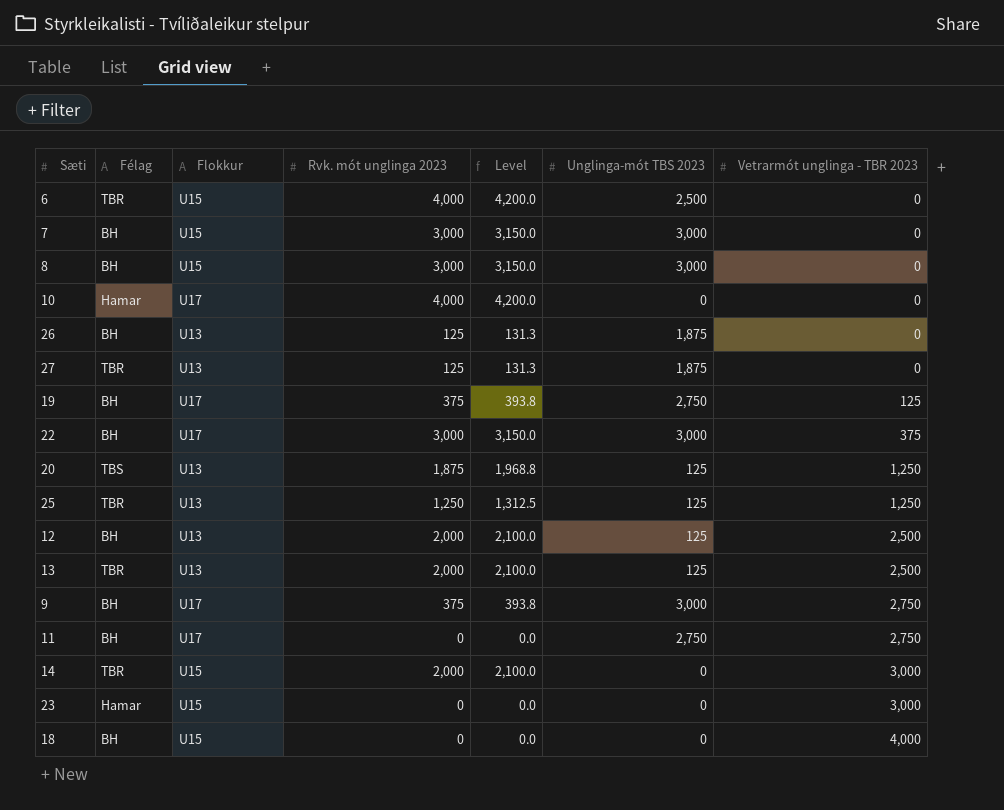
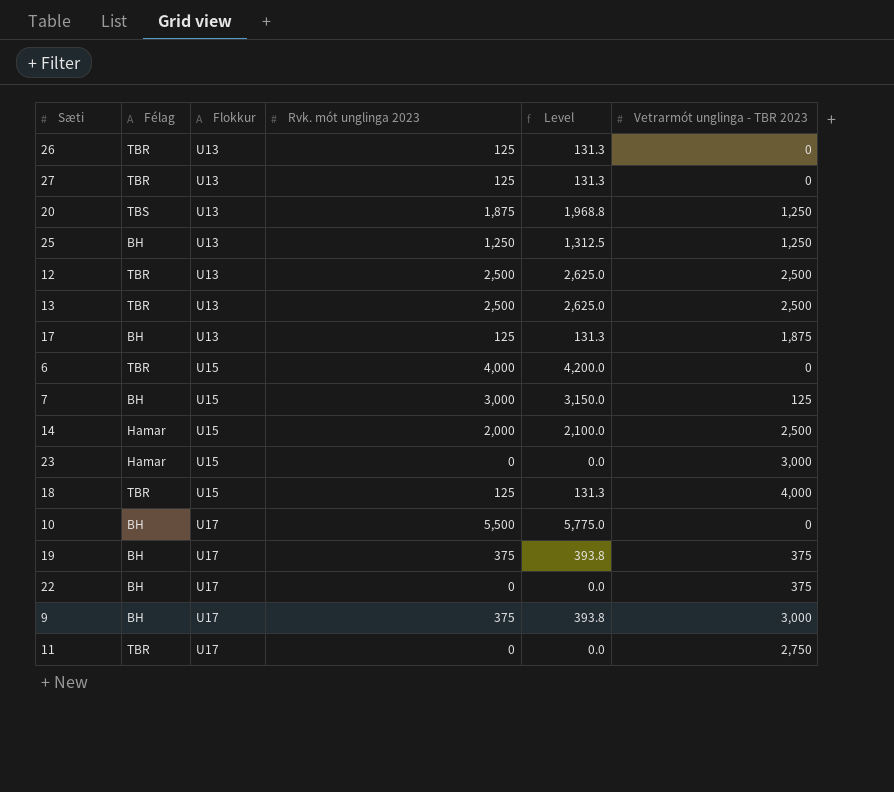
row order: Vetrarmót unglinga - TBR 2023 ascending -> Flokkur ascending
column Unglinga-mót TBS 2023 | position: 6 -> none
row 8: BH | U15 | 3,000 | 3,150.0 | 3,000 | 0 -> none
26 | Félag: BH -> TBR
25 | Félag: TBR -> BH
12 | Félag: BH -> TBR
12 | Rvk. mót unglinga 2023: 2,000 -> 2,500
12 | Level: 2,100.0 -> 2,625.0
13 | Rvk. mót unglinga 2023: 2,000 -> 2,500
13 | Level: 2,100.0 -> 2,625.0
row 17: none -> BH | U13 | 125 | 131.3 | 1,875
7 | Vetrarmót unglinga - TBR 2023: 0 -> 125
14 | Félag: TBR -> Hamar
14 | Vetrarmót unglinga - TBR 2023: 3,000 -> 2,500
18 | Félag: BH -> TBR
18 | Rvk. mót unglinga 2023: 0 -> 125
18 | Level: 0.0 -> 131.3
10 | Félag: Hamar -> BH
10 | Rvk. mót unglinga 2023: 4,000 -> 5,500
10 | Level: 4,200.0 -> 5,775.0
19 | Vetrarmót unglinga - TBR 2023: 125 -> 375
22 | Rvk. mót unglinga 2023: 3,000 -> 0
22 | Level: 3,150.0 -> 0.0
9 | Vetrarmót unglinga - TBR 2023: 2,750 -> 3,000
11 | Félag: BH -> TBR

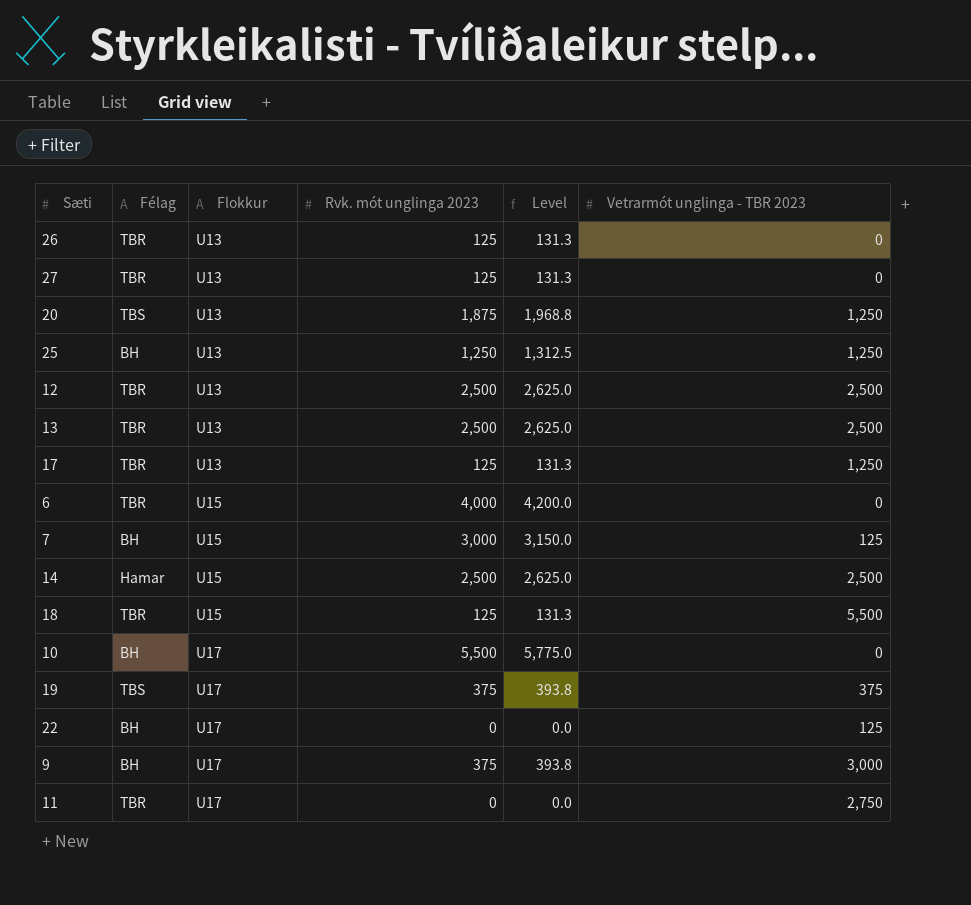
row 23: Hamar | U15 | 0 | 0.0 | 3,000 -> none
17 | Félag: BH -> TBR
17 | Vetrarmót unglinga - TBR 2023: 1,875 -> 1,250
14 | Rvk. mót unglinga 2023: 2,000 -> 2,500
14 | Level: 2,100.0 -> 2,625.0
18 | Vetrarmót unglinga - TBR 2023: 4,000 -> 5,500
19 | Félag: BH -> TBS
22 | Vetrarmót unglinga - TBR 2023: 375 -> 125

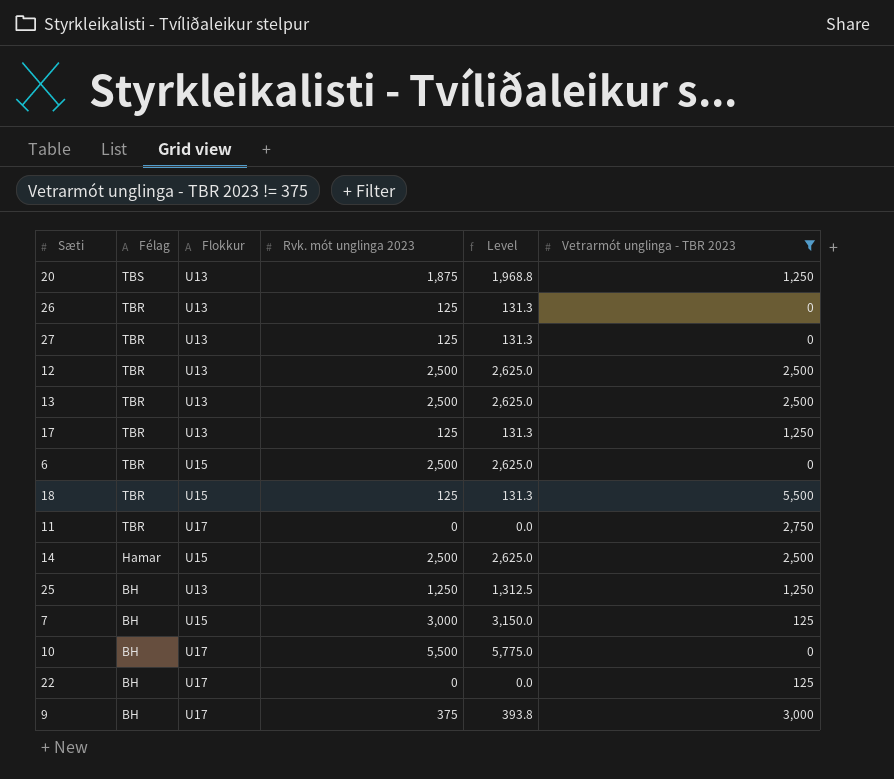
filter: none -> Vetrarmót unglinga - TBR 2023 != 375
row order: Flokkur ascending -> Félag descending
6 | Rvk. mót unglinga 2023: 4,000 -> 2,500
6 | Level: 4,200.0 -> 2,625.0

